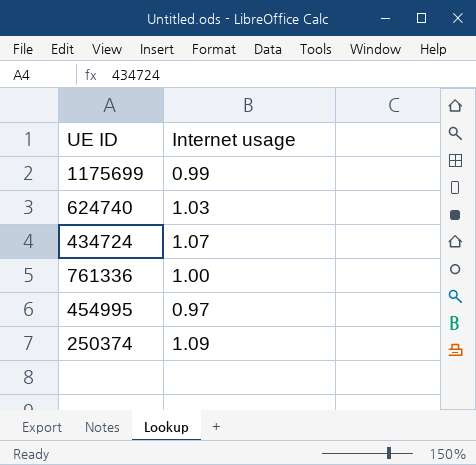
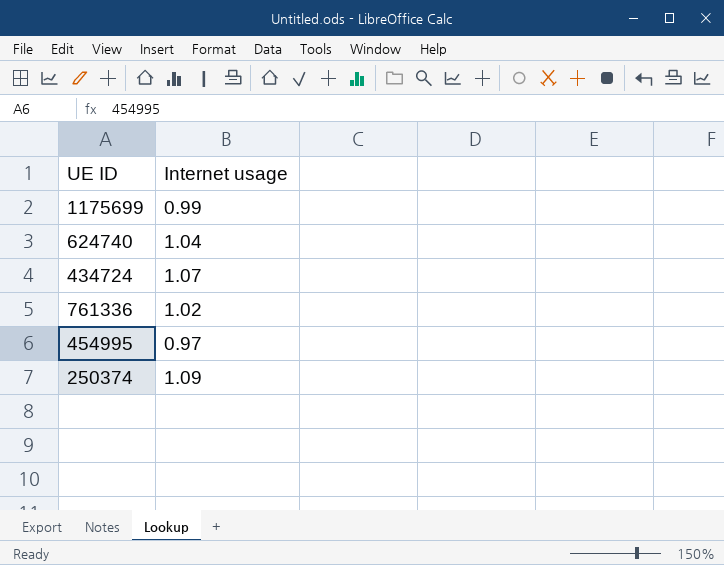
624740 | Internet usage: 1.03 -> 1.04
761336 | Internet usage: 1.00 -> 1.02

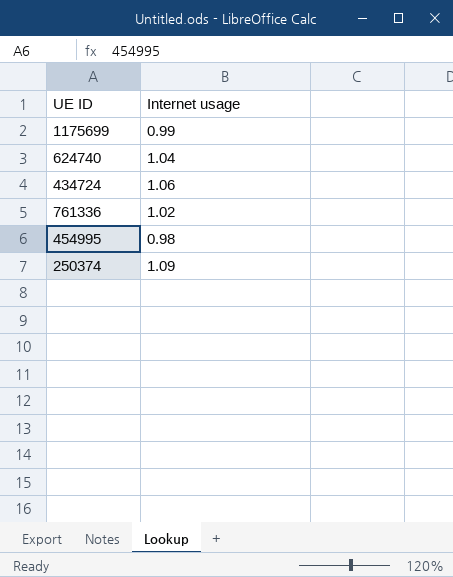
434724 | Internet usage: 1.07 -> 1.06
454995 | Internet usage: 0.97 -> 0.98

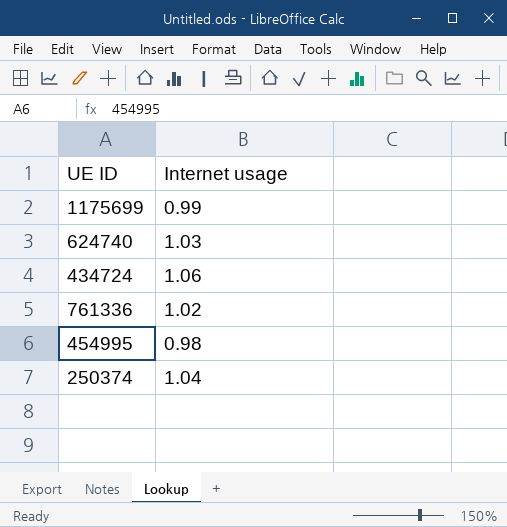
624740 | Internet usage: 1.04 -> 1.03
250374 | Internet usage: 1.09 -> 1.04

